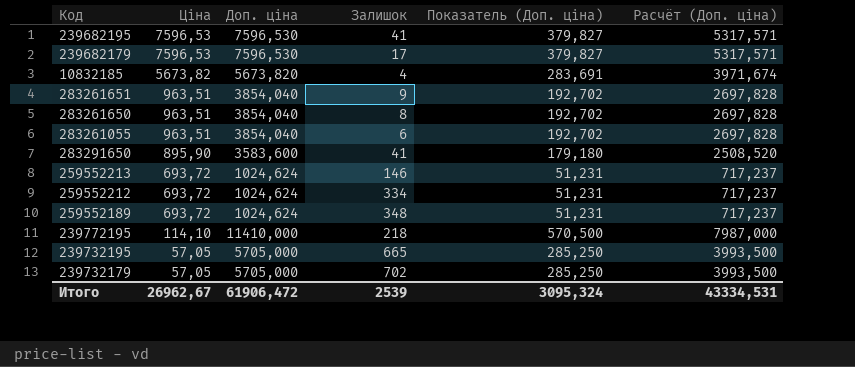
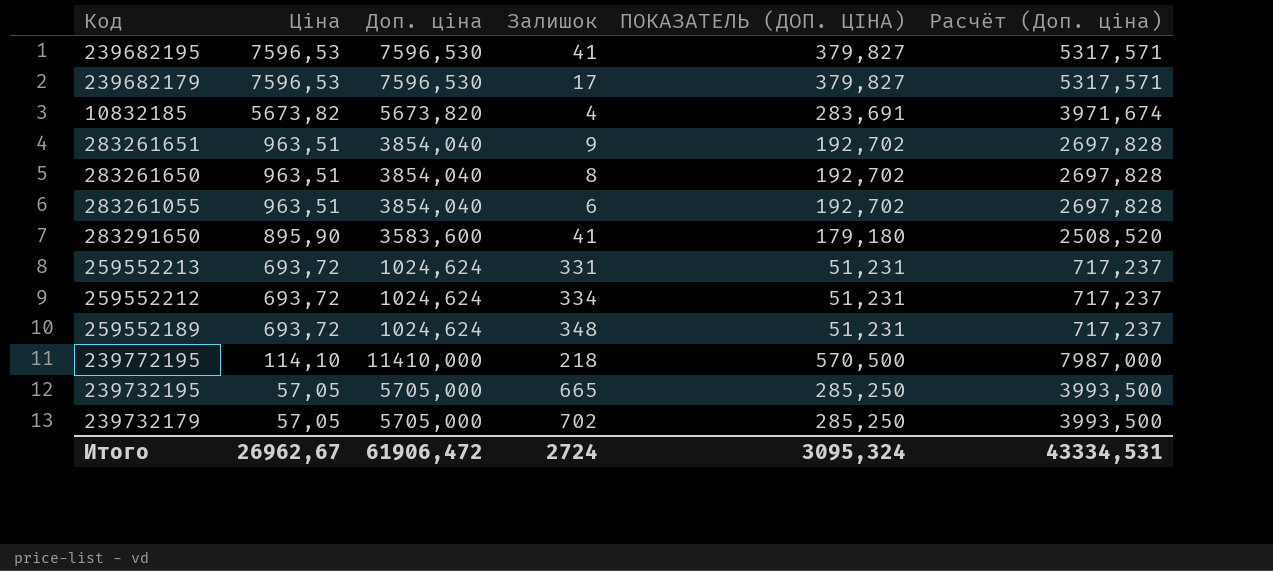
column name: Показатель (Доп. ціна) -> ПОКАЗАТЕЛЬ (ДОП. ЦІНА)
259552213 | Залишок: 146 -> 331
Итого | Залишок: 2539 -> 2724

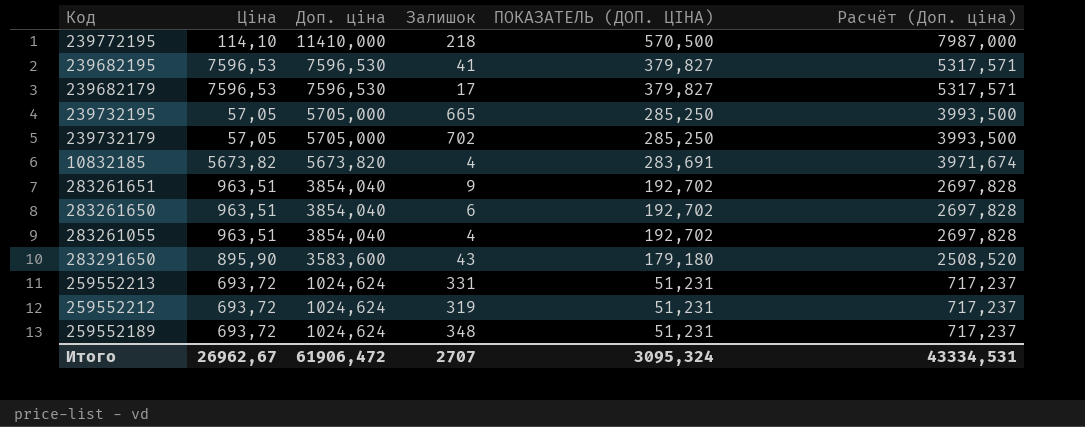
row order: Ціна descending -> Доп. ціна descending
283261650 | Залишок: 8 -> 6
283261055 | Залишок: 6 -> 4
283291650 | Залишок: 41 -> 43
259552212 | Залишок: 334 -> 319
Итого | Залишок: 2724 -> 2707

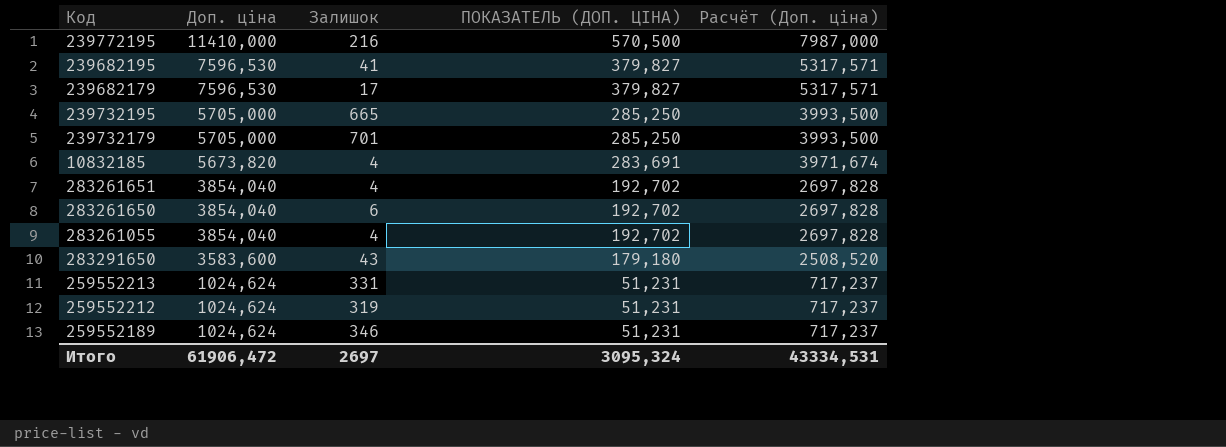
column Ціна | position: 2 -> none
239772195 | Залишок: 218 -> 216
239732179 | Залишок: 702 -> 701
283261651 | Залишок: 9 -> 4
259552189 | Залишок: 348 -> 346
Итого | Залишок: 2707 -> 2697

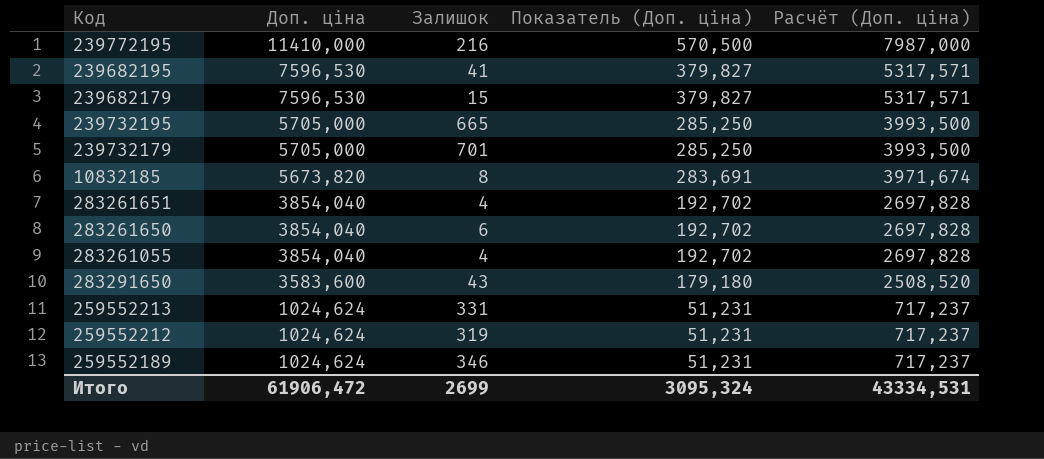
column name: ПОКАЗАТЕЛЬ (ДОП. ЦІНА) -> Показатель (Доп. ціна)
239682179 | Залишок: 17 -> 15
10832185 | Залишок: 4 -> 8
Итого | Залишок: 2697 -> 2699

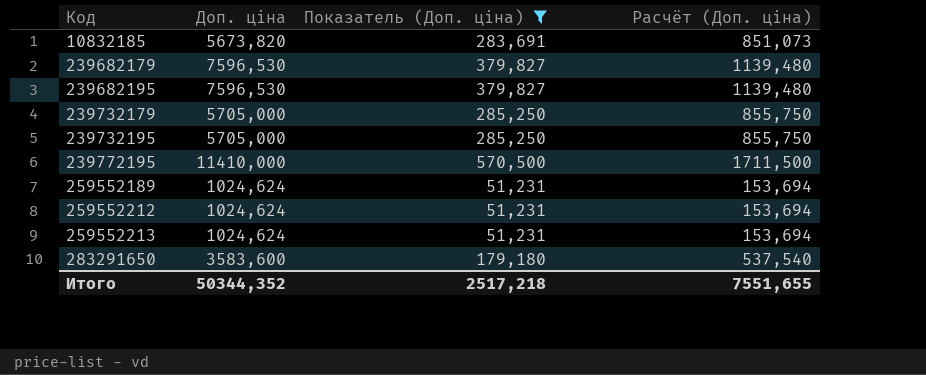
filter: none -> Показатель (Доп. ціна) != 192,702
row order: Доп. ціна descending -> Код ascending
column Залишок | position: 3 -> none
column Расчёт (Доп. ціна) | formula: [Доп. ціна] * 0,7 -> [Доп. ціна] * 0,15
Итого | Доп. ціна: 61906,472 -> 50344,352
Итого | Показатель (Доп. ціна): 3095,324 -> 2517,218
Итого | Расчёт (Доп. ціна): 43334,531 -> 7551,655

